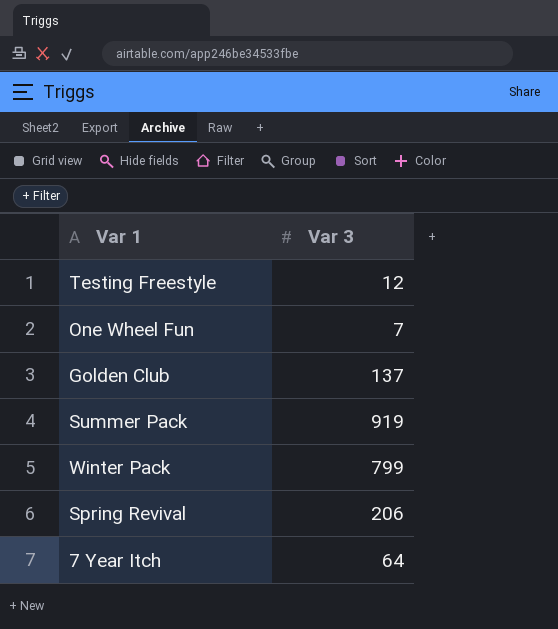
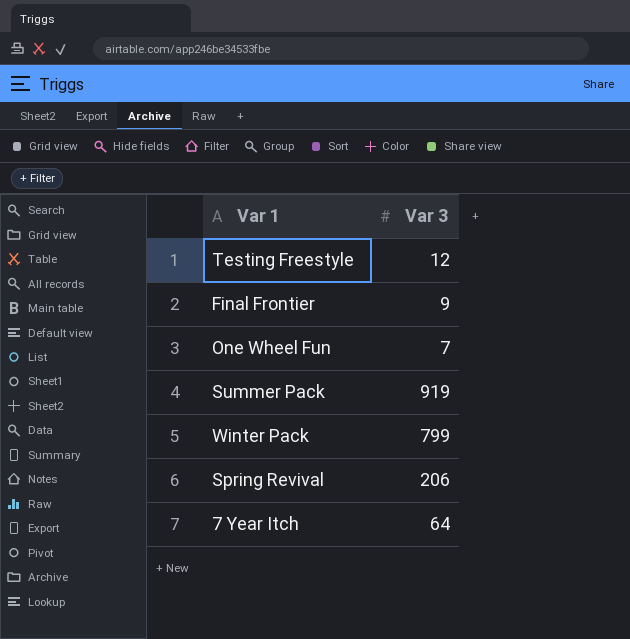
row Golden Club: 137 -> none
row Final Frontier: none -> 9

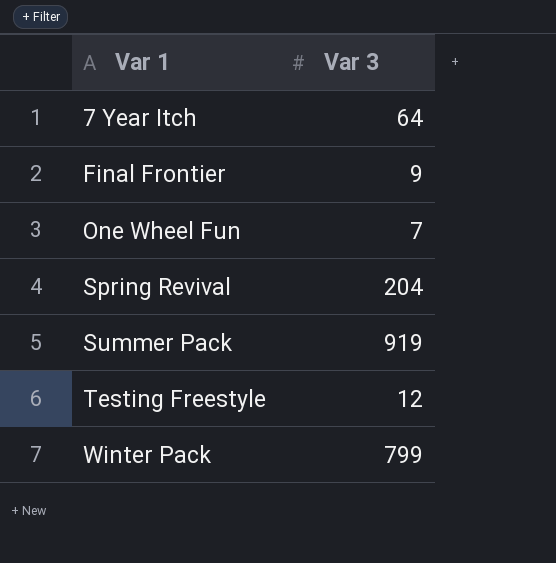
row order: none -> Var 1 ascending
Spring Revival | Var 3: 206 -> 204

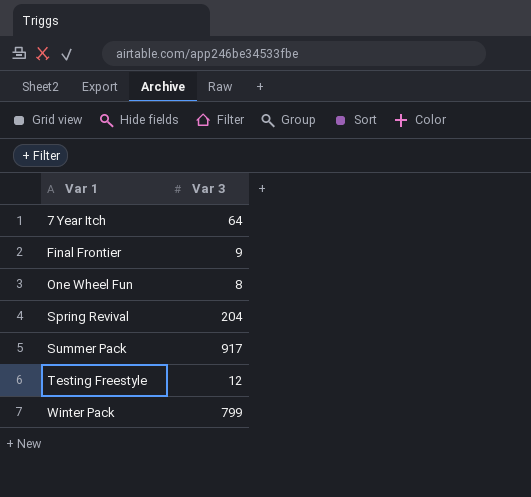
One Wheel Fun | Var 3: 7 -> 8
Summer Pack | Var 3: 919 -> 917

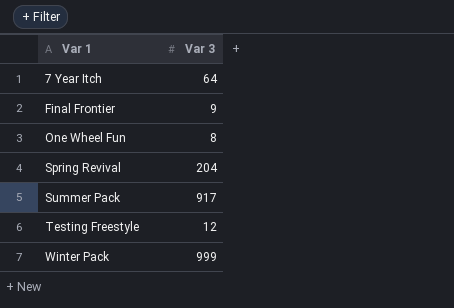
Winter Pack | Var 3: 799 -> 999

